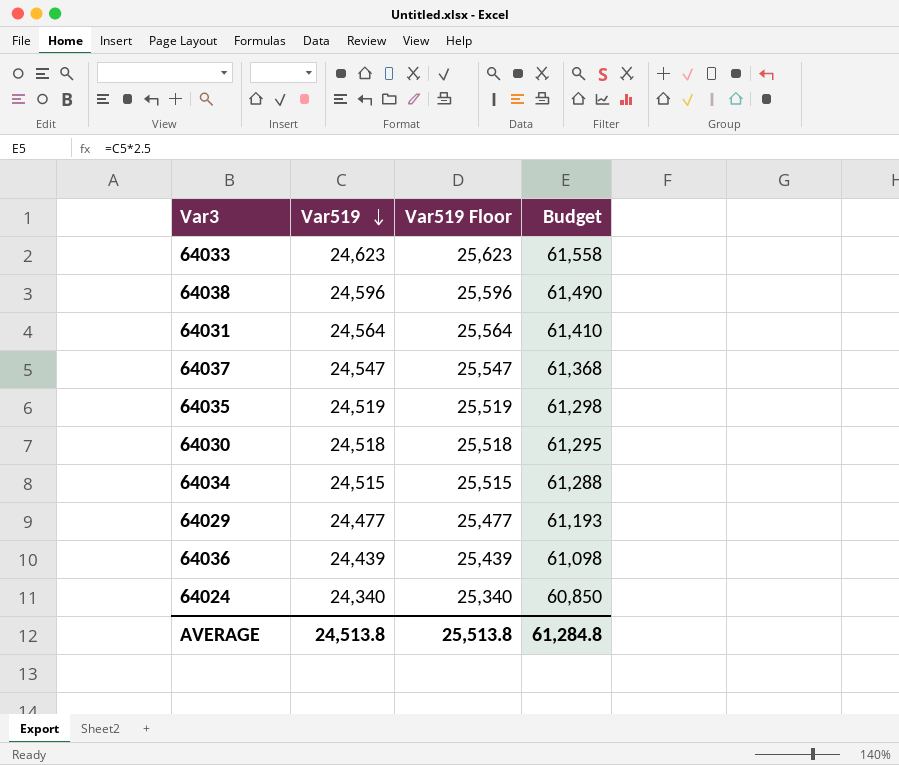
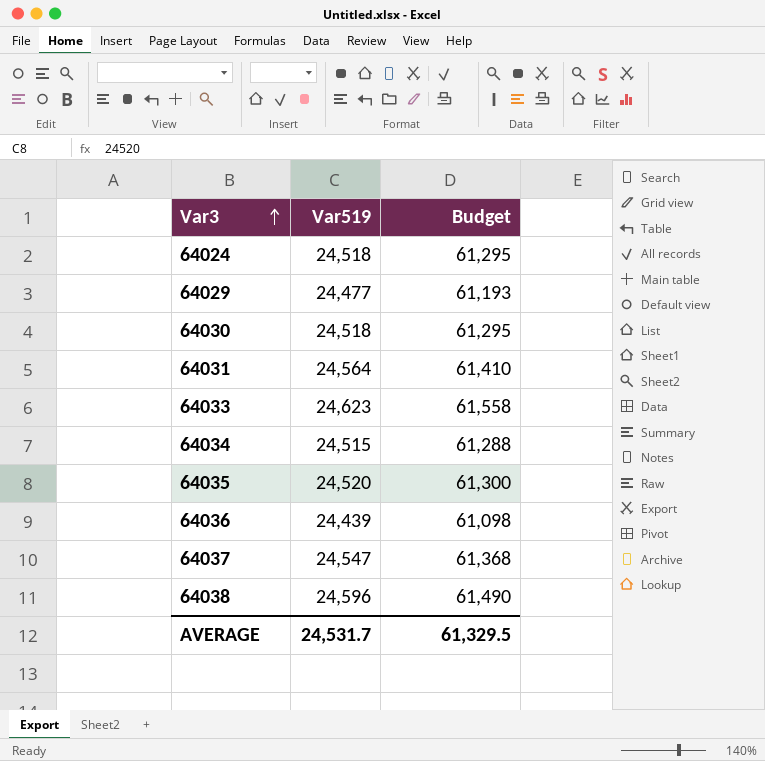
row order: Var519 descending -> Var3 ascending
column Var519 Floor | formula: [Var519] + 1000 -> none
64024 | Var519: 24,340 -> 24,518
64024 | Budget: 60,850 -> 61,295
64035 | Var519: 24,519 -> 24,520
64035 | Budget: 61,298 -> 61,300
AVERAGE | Var519: 24,513.8 -> 24,531.7
AVERAGE | Budget: 61,284.8 -> 61,329.5

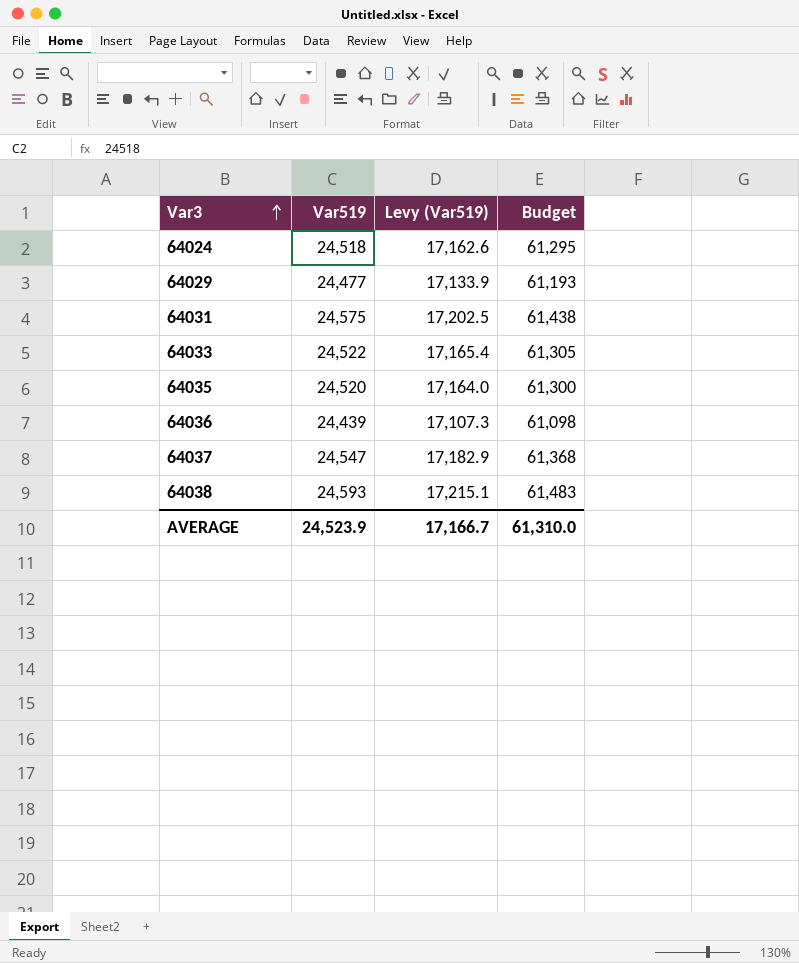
column Levy (Var519) | formula: none -> [Var519] * 0.7
row 64030: 24,518 | 61,295 -> none
row 64034: 24,515 | 61,288 -> none
64031 | Var519: 24,564 -> 24,575
64031 | Budget: 61,410 -> 61,438
64033 | Var519: 24,623 -> 24,522
64033 | Budget: 61,558 -> 61,305
64038 | Var519: 24,596 -> 24,593
64038 | Budget: 61,490 -> 61,483
AVERAGE | Var519: 24,531.7 -> 24,523.9
AVERAGE | Budget: 61,329.5 -> 61,310.0

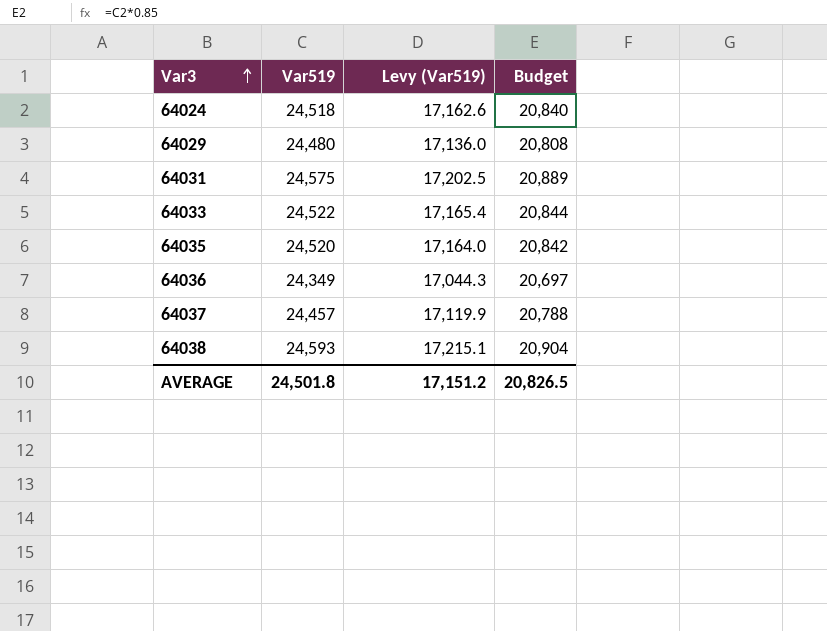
column Budget | formula: [Var519] * 2.5 -> [Var519] * 0.85
64029 | Var519: 24,477 -> 24,480
64029 | Levy (Var519): 17,133.9 -> 17,136.0
64036 | Var519: 24,439 -> 24,349
64036 | Levy (Var519): 17,107.3 -> 17,044.3
64037 | Var519: 24,547 -> 24,457
64037 | Levy (Var519): 17,182.9 -> 17,119.9
AVERAGE | Var519: 24,523.9 -> 24,501.8
AVERAGE | Levy (Var519): 17,166.7 -> 17,151.2
AVERAGE | Budget: 61,310.0 -> 20,826.5

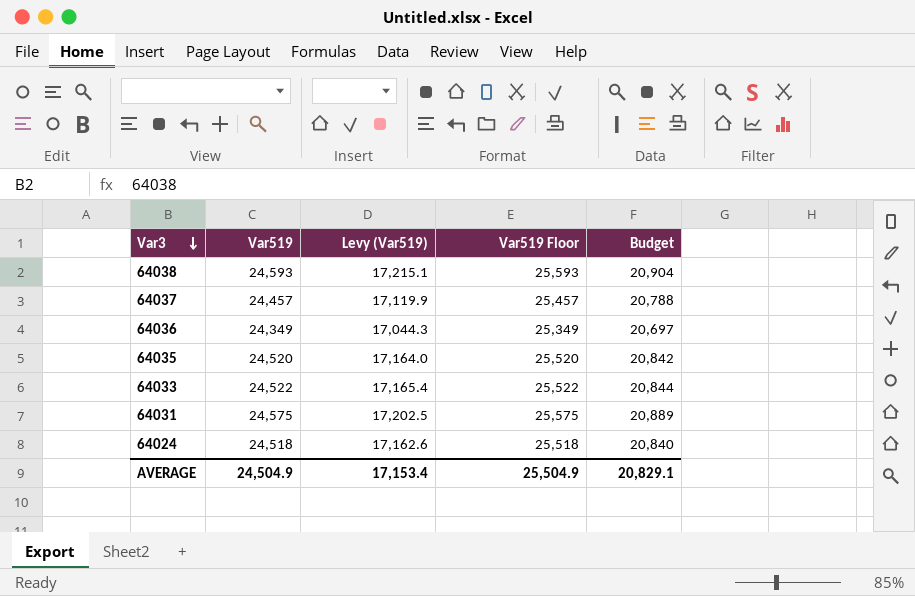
row order: Var3 ascending -> Var3 descending
column Var519 Floor | formula: none -> [Var519] + 1000
row 64029: 24,480 | 17,136.0 | 20,808 -> none
AVERAGE | Var519: 24,501.8 -> 24,504.9
AVERAGE | Levy (Var519): 17,151.2 -> 17,153.4
AVERAGE | Budget: 20,826.5 -> 20,829.1

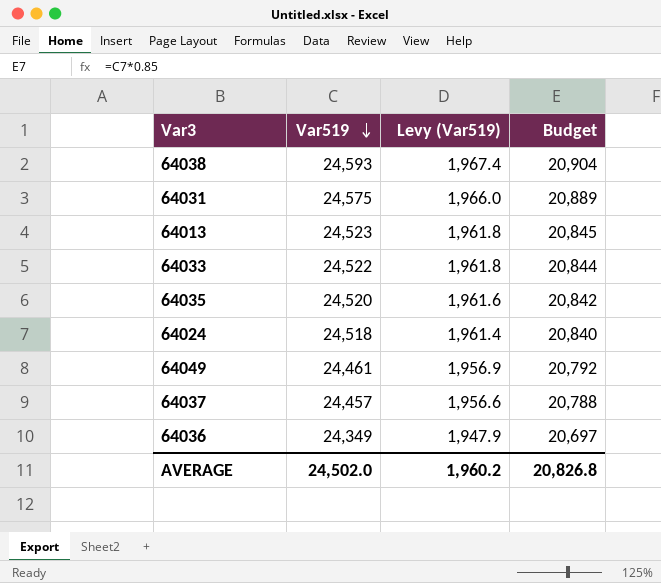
row order: Var3 descending -> Var519 descending
column Var519 Floor | formula: [Var519] + 1000 -> none
column Levy (Var519) | formula: [Var519] * 0.7 -> [Var519] * 0.08
row 64013: none -> 24,523 | 1,961.8 | 20,845
row 64049: none -> 24,461 | 1,956.9 | 20,792
AVERAGE | Var519: 24,504.9 -> 24,502.0
AVERAGE | Levy (Var519): 17,153.4 -> 1,960.2
AVERAGE | Budget: 20,829.1 -> 20,826.8

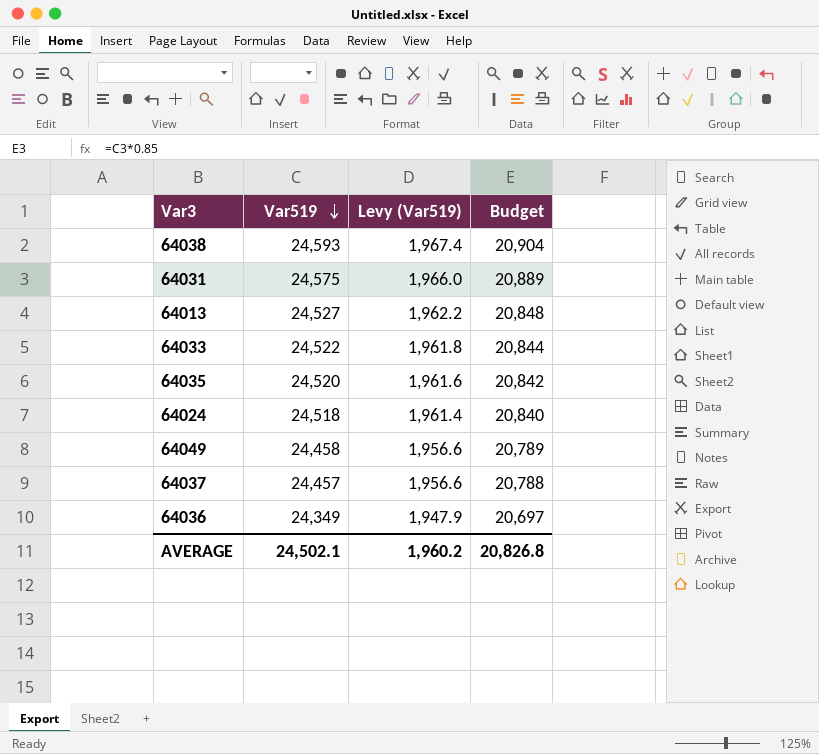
64013 | Var519: 24,523 -> 24,527
64013 | Levy (Var519): 1,961.8 -> 1,962.2
64013 | Budget: 20,845 -> 20,848
64049 | Var519: 24,461 -> 24,458
64049 | Levy (Var519): 1,956.9 -> 1,956.6
64049 | Budget: 20,792 -> 20,789
AVERAGE | Var519: 24,502.0 -> 24,502.1

